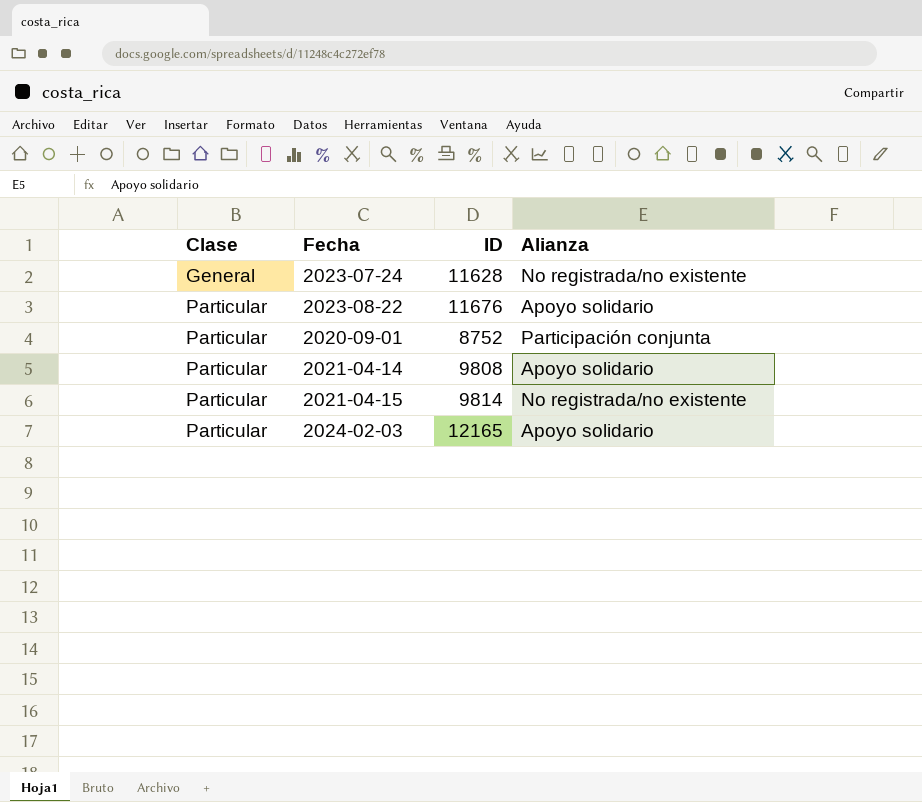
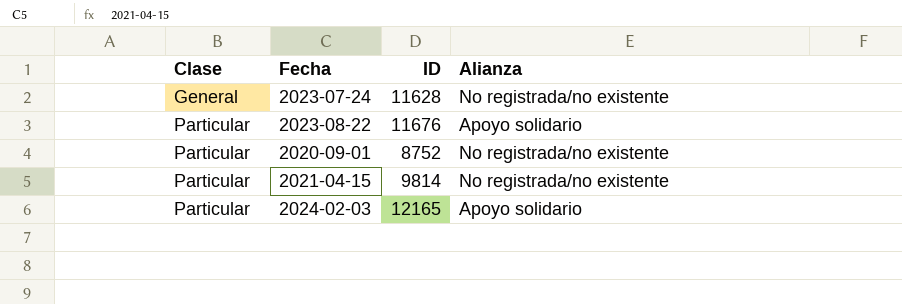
row 2021-04-14: Particular | 9808 | Apoyo solidario -> none
2020-09-01 | Alianza: Participación conjunta -> No registrada/no existente

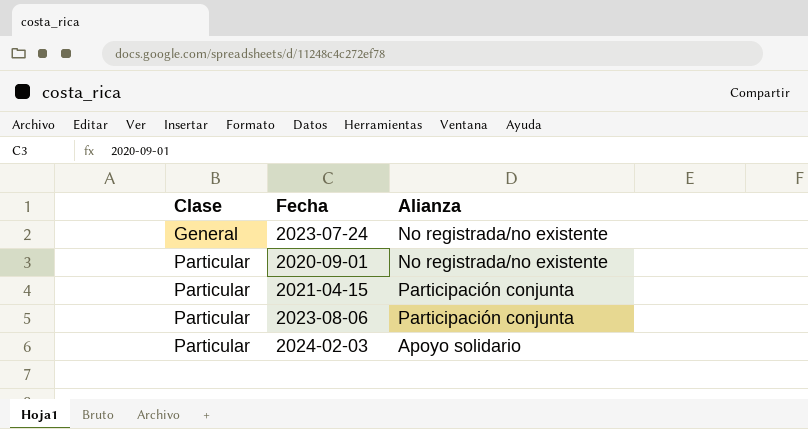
column ID | position: 3 -> none
row 2023-08-22: Particular | 11676 | Apoyo solidario -> none
2021-04-15 | Alianza: No registrada/no existente -> Participación conjunta
row 2023-08-06: none -> Particular | Participación conjunta

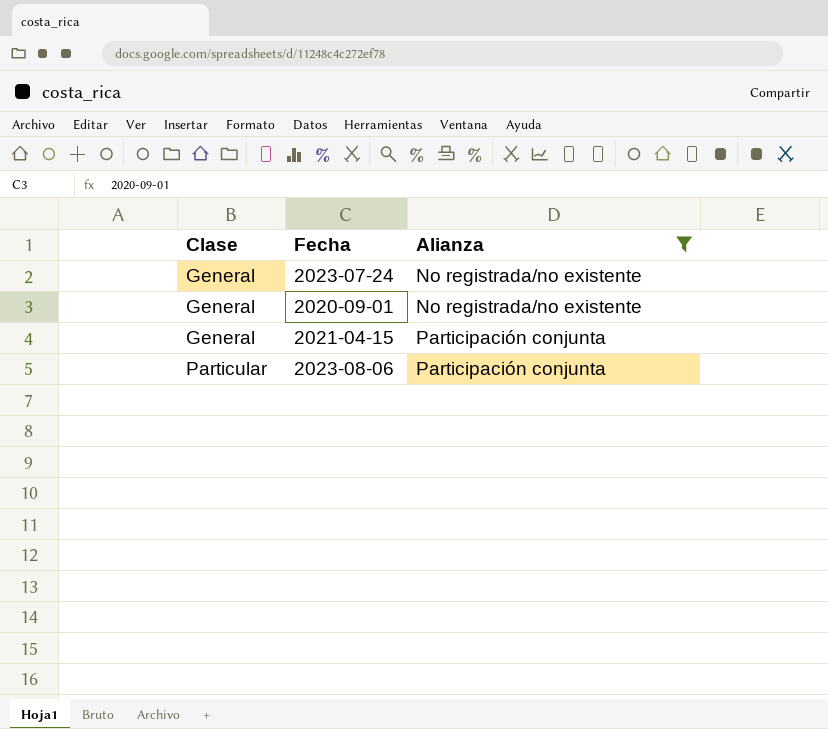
filter: none -> Alianza != Apoyo solidario
2020-09-01 | Clase: Particular -> General
2021-04-15 | Clase: Particular -> General

